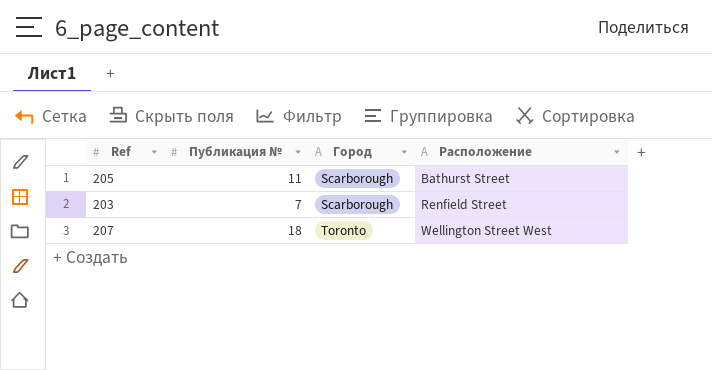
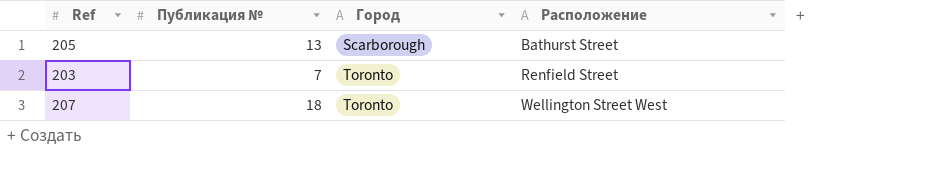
205 | Публикация №: 11 -> 13
203 | Город: Scarborough -> Toronto

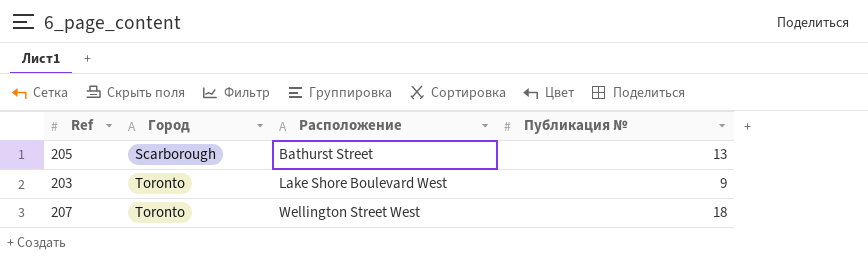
column Публикация № | position: 2 -> 4
203 | Расположение: Renfield Street -> Lake Shore Boulevard West
203 | Публикация №: 7 -> 9

